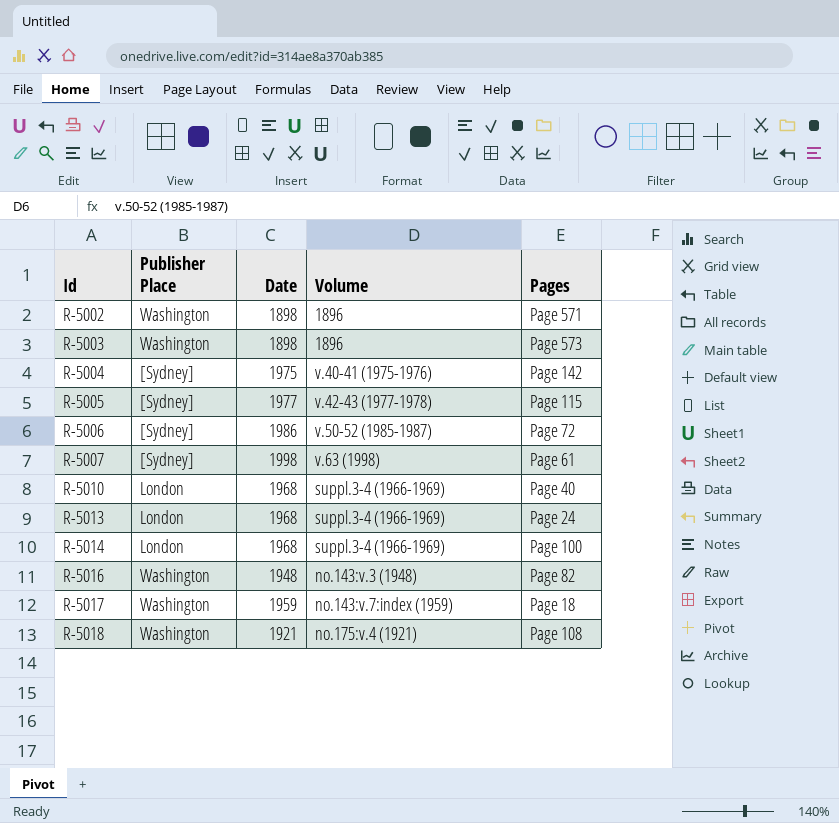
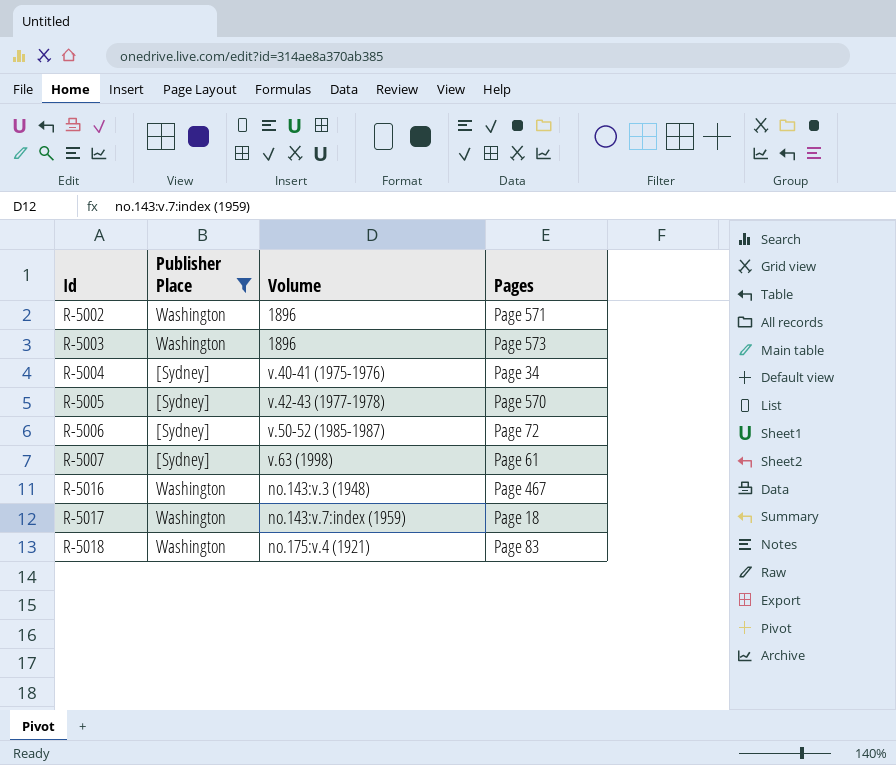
filter: none -> Publisher Place != London
column Date | position: 3 -> none
R-5004 | Pages: Page 142 -> Page 34
R-5005 | Pages: Page 115 -> Page 570
R-5016 | Pages: Page 82 -> Page 467
R-5018 | Pages: Page 108 -> Page 83

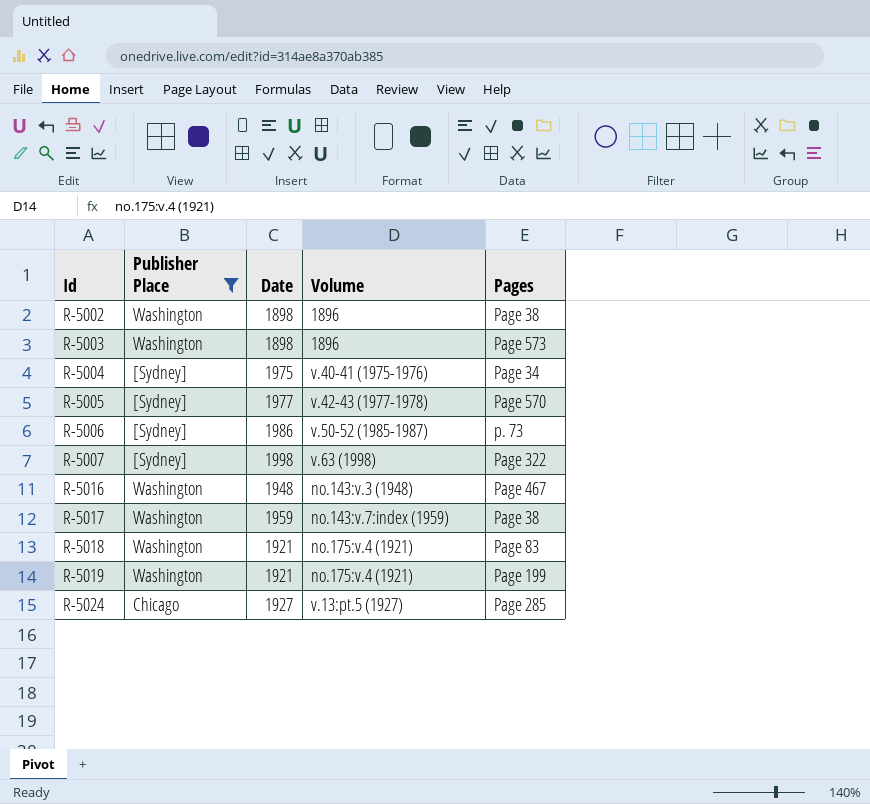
column Date | position: none -> 3
R-5002 | Pages: Page 571 -> Page 38
R-5006 | Pages: Page 72 -> p. 73
R-5007 | Pages: Page 61 -> Page 322
R-5017 | Pages: Page 18 -> Page 38
row R-5019: none -> Washington | 1921 | no.175:v.4 (1921) | Page 199
row R-5024: none -> Chicago | 1927 | v.13:pt.5 (1927) | Page 285

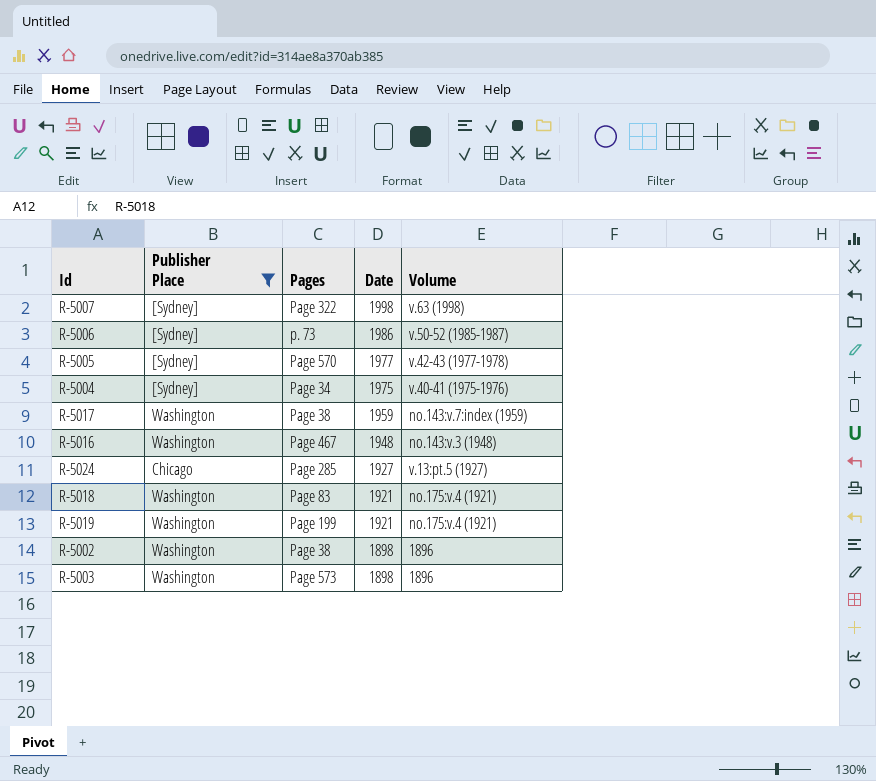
row order: Id ascending -> Date descending
column Pages | position: 5 -> 3

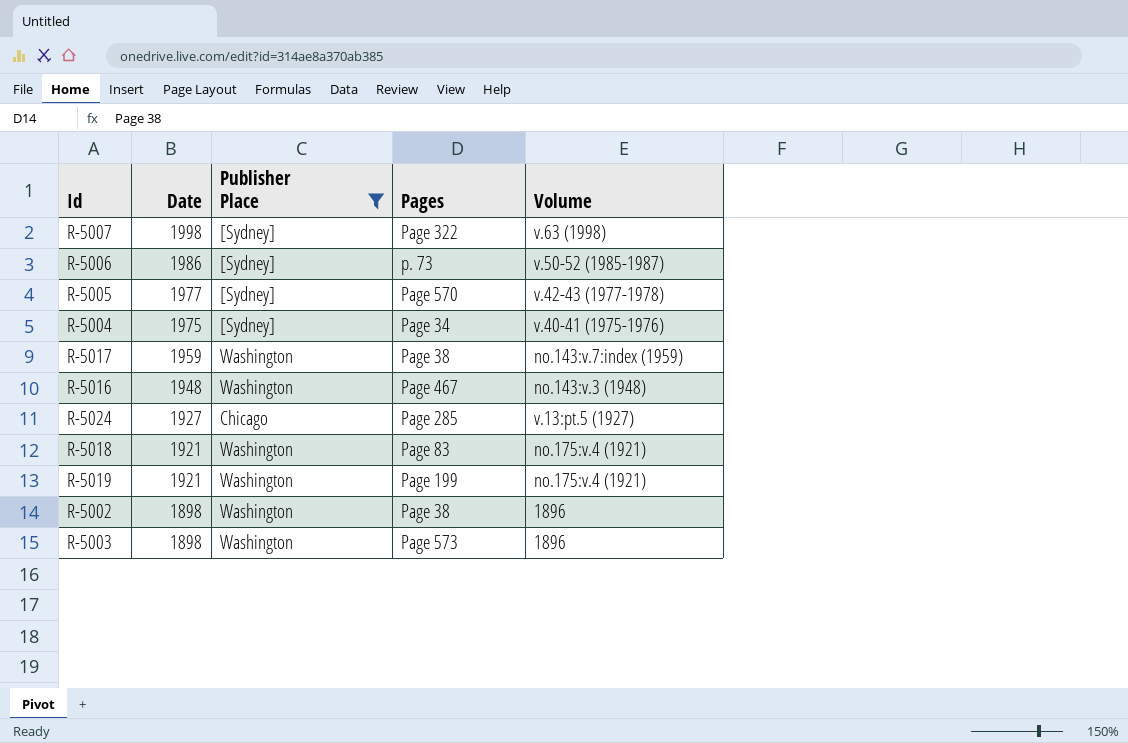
column Date | position: 4 -> 2

